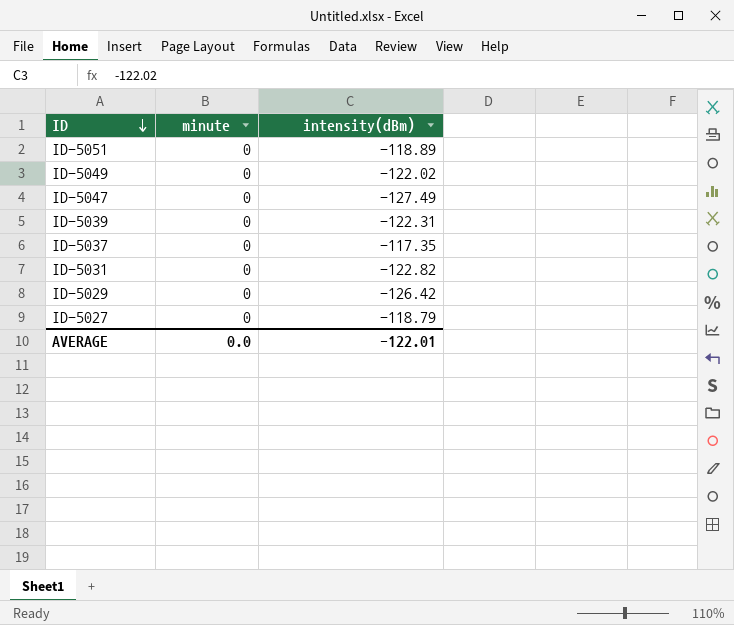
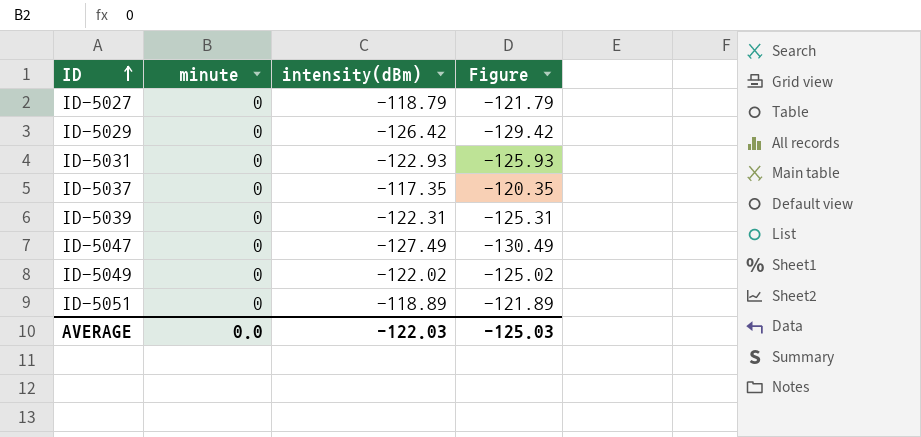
row order: ID descending -> ID ascending
column Figure | formula: none -> [intensity(dBm)] - 3
ID-5031 | intensity(dBm): -122.82 -> -122.93
AVERAGE | intensity(dBm): -122.01 -> -122.03

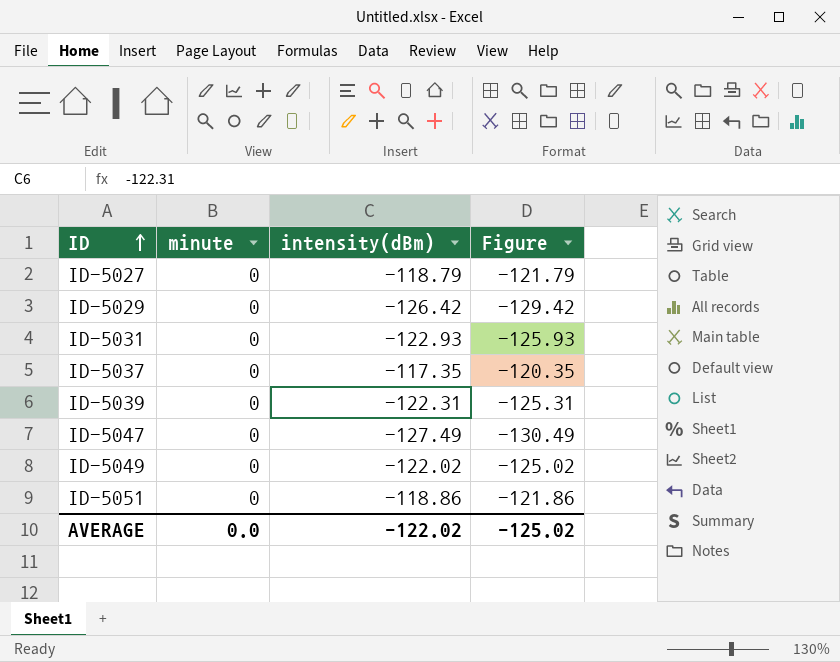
ID-5051 | intensity(dBm): -118.89 -> -118.86
ID-5051 | Figure: -121.89 -> -121.86
AVERAGE | intensity(dBm): -122.03 -> -122.02
AVERAGE | Figure: -125.03 -> -125.02

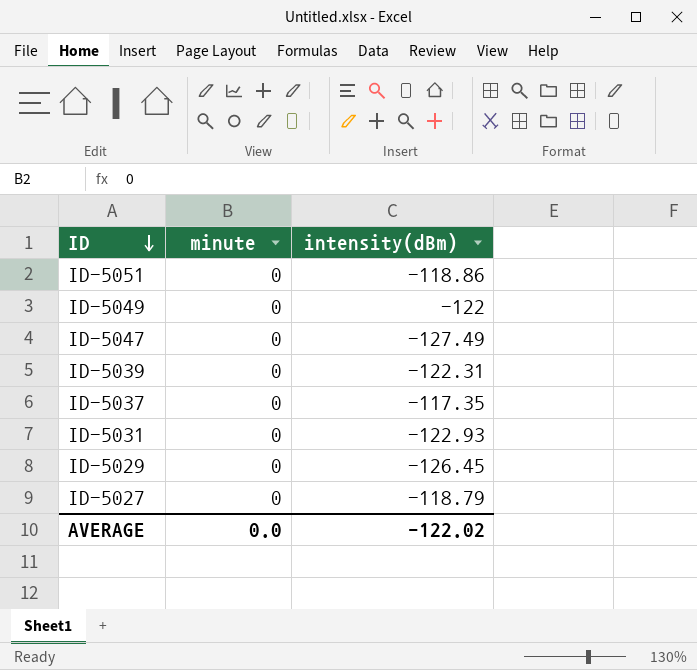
row order: ID ascending -> ID descending
column Figure | formula: [intensity(dBm)] - 3 -> none
ID-5049 | intensity(dBm): -122.02 -> -122
ID-5029 | intensity(dBm): -126.42 -> -126.45

